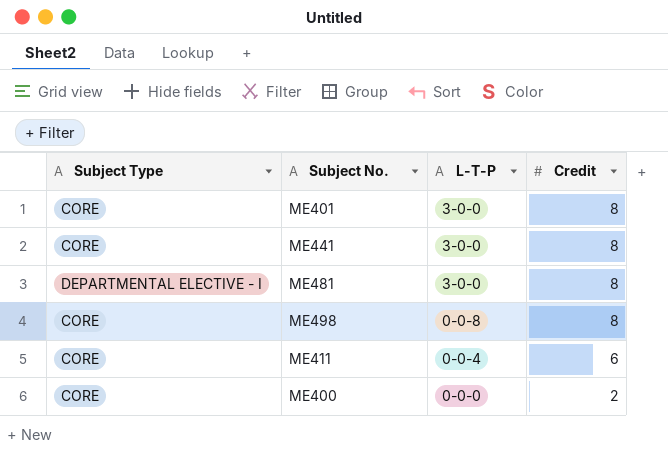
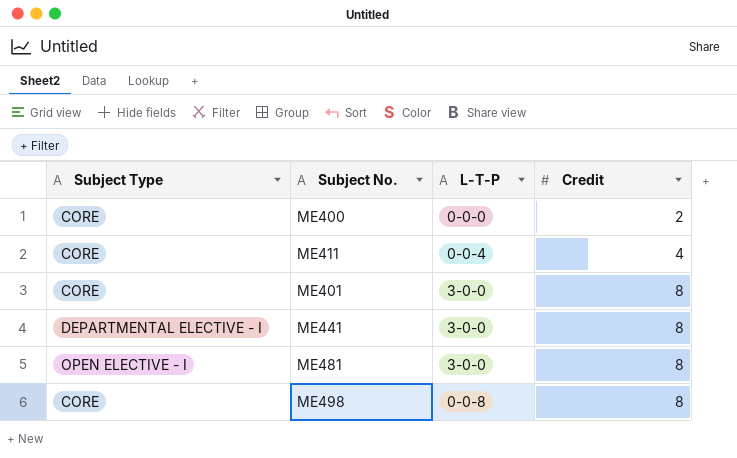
row order: L-T-P descending -> Credit ascending
ME411 | Credit: 6 -> 4
ME441 | Subject Type: CORE -> DEPARTMENTAL ELECTIVE - I
ME481 | Subject Type: DEPARTMENTAL ELECTIVE - I -> OPEN ELECTIVE - I

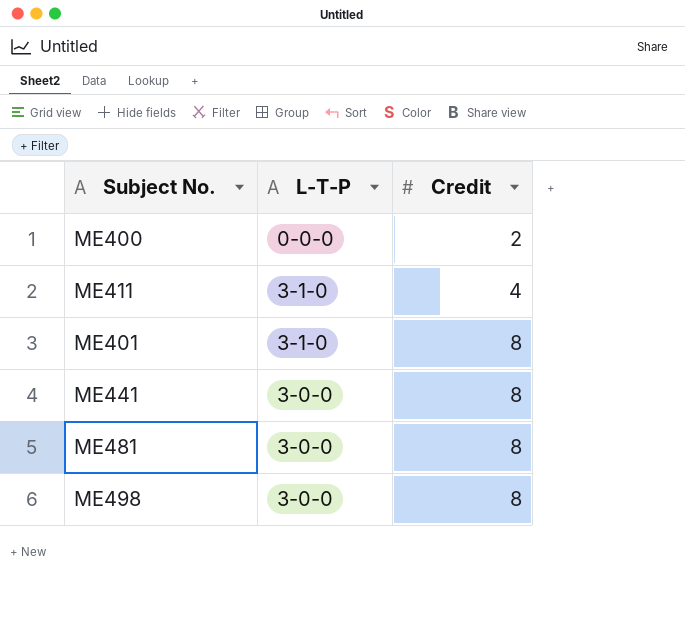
column Subject Type | position: 1 -> none
ME411 | L-T-P: 0-0-4 -> 3-1-0
ME401 | L-T-P: 3-0-0 -> 3-1-0
ME498 | L-T-P: 0-0-8 -> 3-0-0

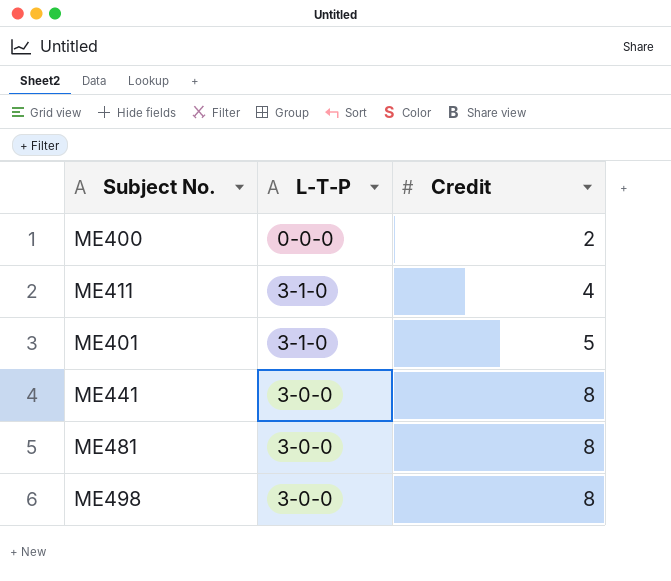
ME401 | Credit: 8 -> 5

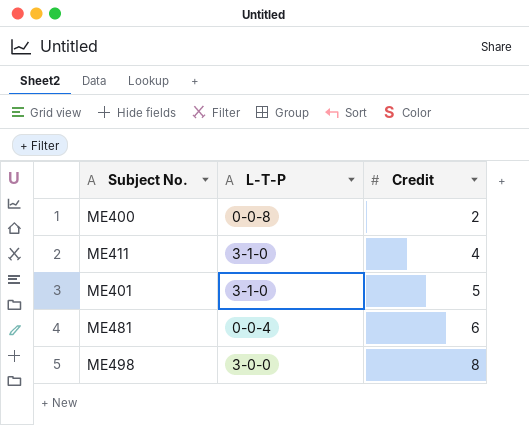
row ME441: 3-0-0 | 8 -> none
ME400 | L-T-P: 0-0-0 -> 0-0-8
ME481 | L-T-P: 3-0-0 -> 0-0-4
ME481 | Credit: 8 -> 6

